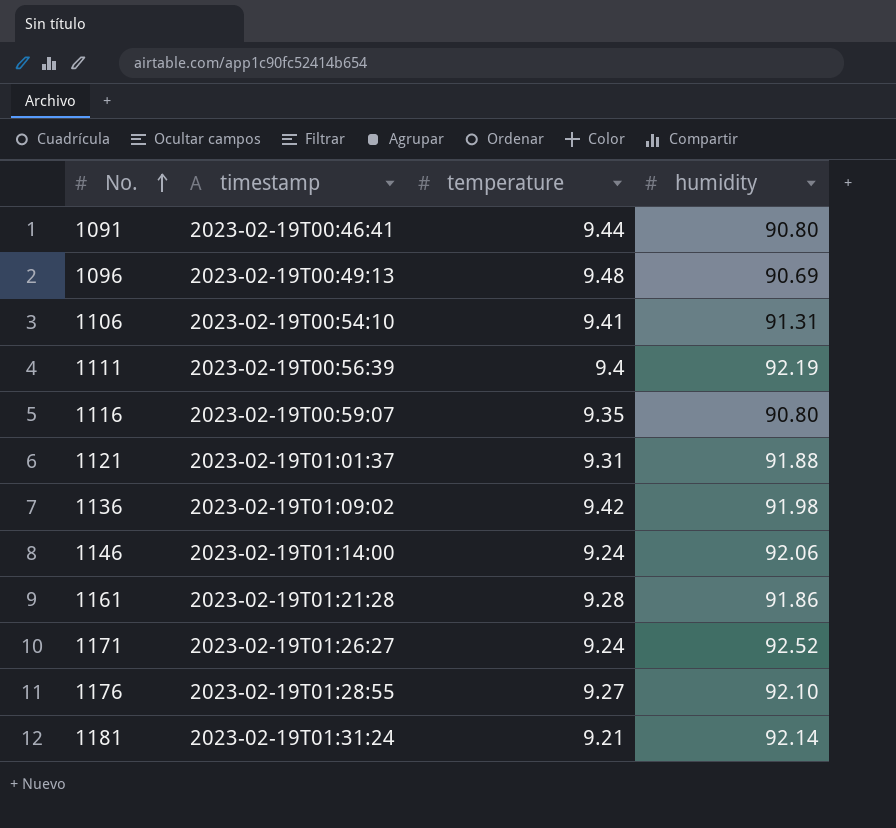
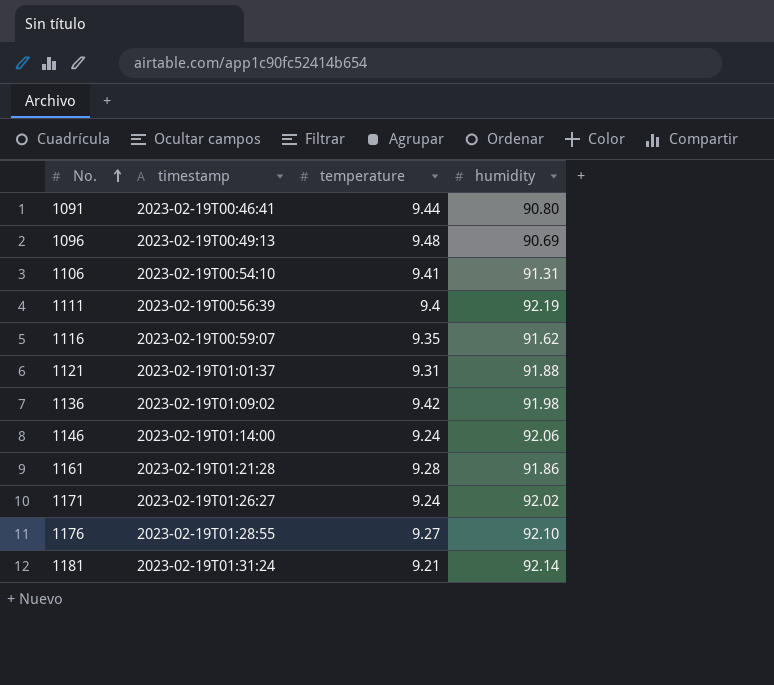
1116 | humidity: 90.80 -> 91.62
1171 | humidity: 92.52 -> 92.02

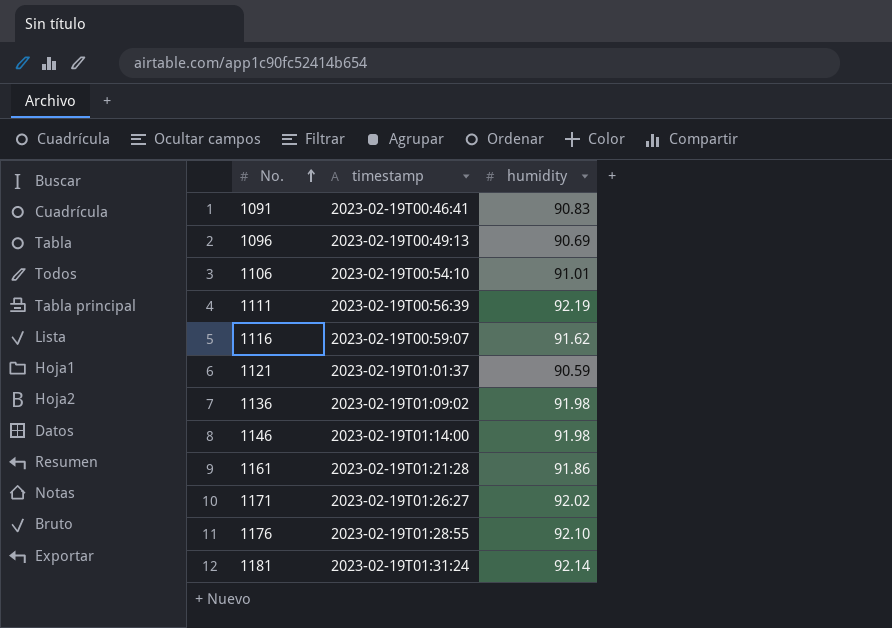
column temperature | position: 3 -> none
1091 | humidity: 90.80 -> 90.83
1106 | humidity: 91.31 -> 91.01
1121 | humidity: 91.88 -> 90.59
1146 | humidity: 92.06 -> 91.98

